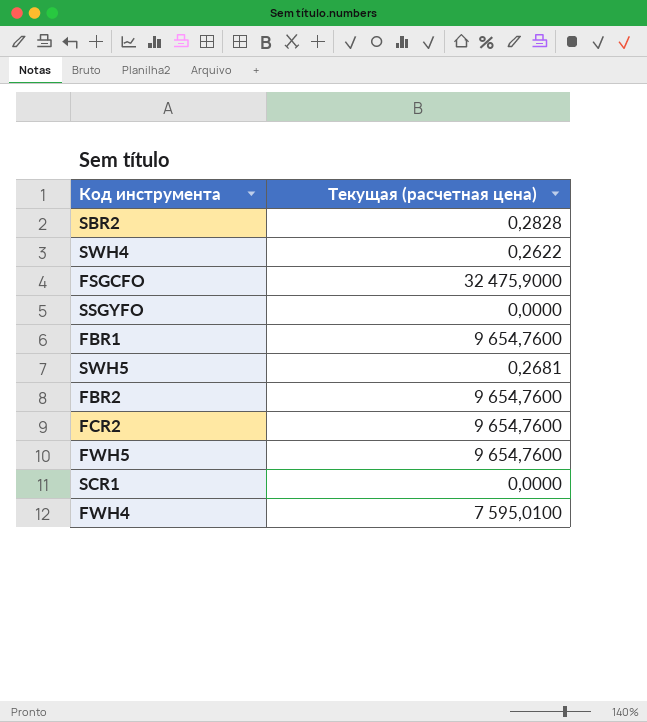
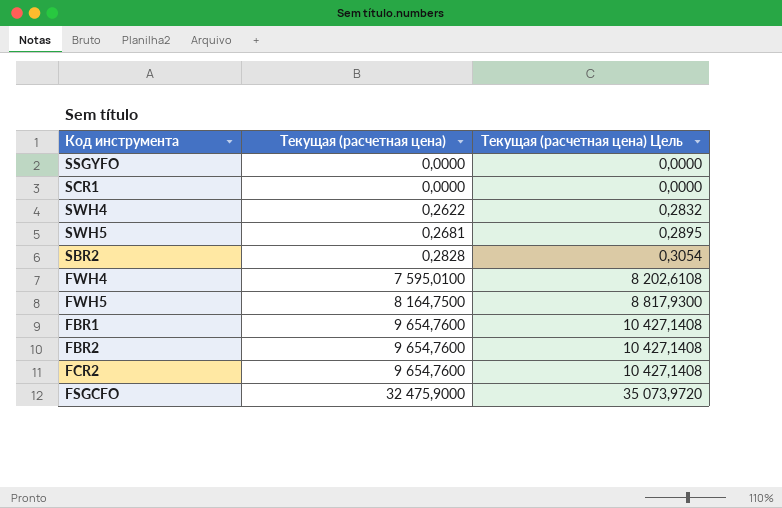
row order: none -> Текущая (расчетная цена) ascending
column Текущая (расчетная цена) Цель | formula: none -> [Текущая (расчетная цена)] * 1,08
FWH5 | Текущая (расчетная цена): 9 654,7600 -> 8 164,7500

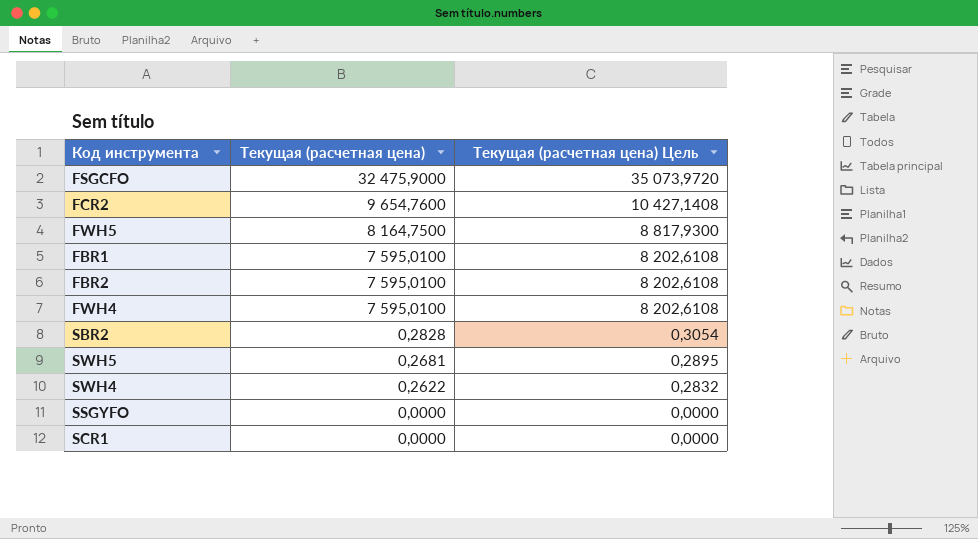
row order: Текущая (расчетная цена) ascending -> Текущая (расчетная цена) descending
FBR1 | Текущая (расчетная цена): 9 654,7600 -> 7 595,0100
FBR1 | Текущая (расчетная цена) Цель: 10 427,1408 -> 8 202,6108
FBR2 | Текущая (расчетная цена): 9 654,7600 -> 7 595,0100
FBR2 | Текущая (расчетная цена) Цель: 10 427,1408 -> 8 202,6108

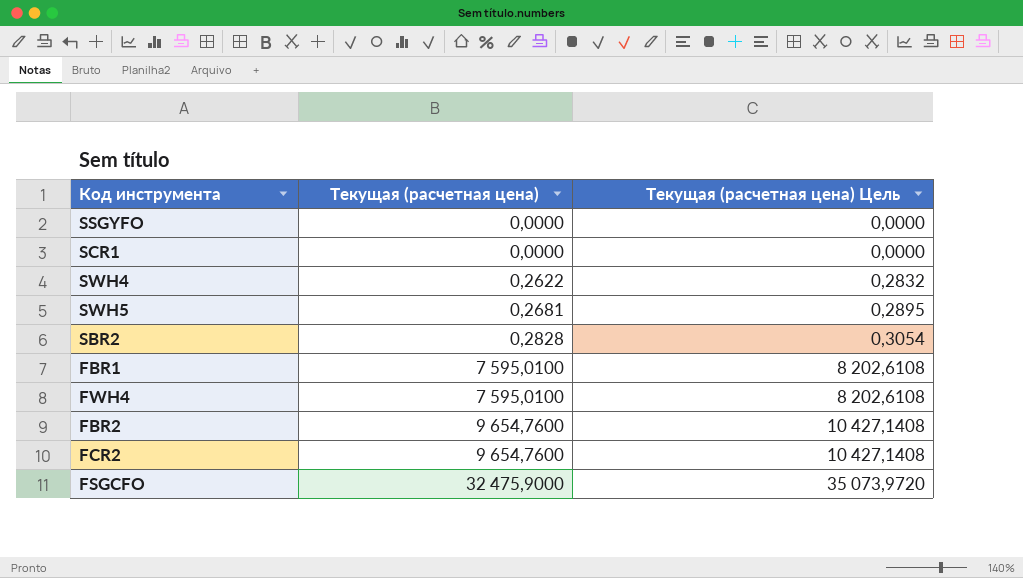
row order: Текущая (расчетная цена) descending -> Текущая (расчетная цена) ascending
row FWH5: 8 164,7500 | 8 817,9300 -> none
FBR2 | Текущая (расчетная цена): 7 595,0100 -> 9 654,7600
FBR2 | Текущая (расчетная цена) Цель: 8 202,6108 -> 10 427,1408

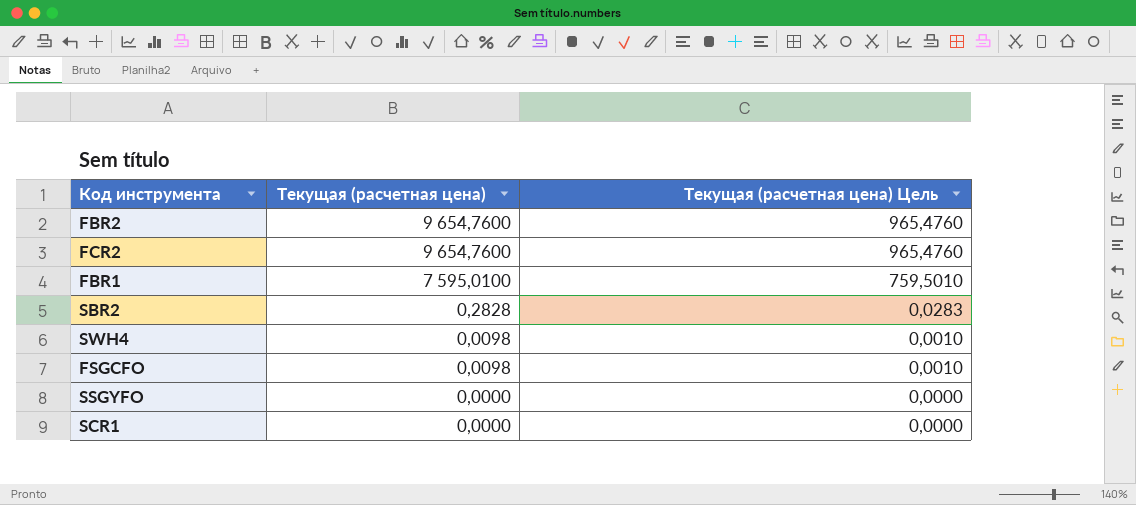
row order: Текущая (расчетная цена) ascending -> Текущая (расчетная цена) descending
column Текущая (расчетная цена) Цель | formula: [Текущая (расчетная цена)] * 1,08 -> [Текущая (расчетная цена)] * 0,1
row SWH5: 0,2681 | 0,2895 -> none
row FWH4: 7 595,0100 | 8 202,6108 -> none
SWH4 | Текущая (расчетная цена): 0,2622 -> 0,0098
FSGCFO | Текущая (расчетная цена): 32 475,9000 -> 0,0098

